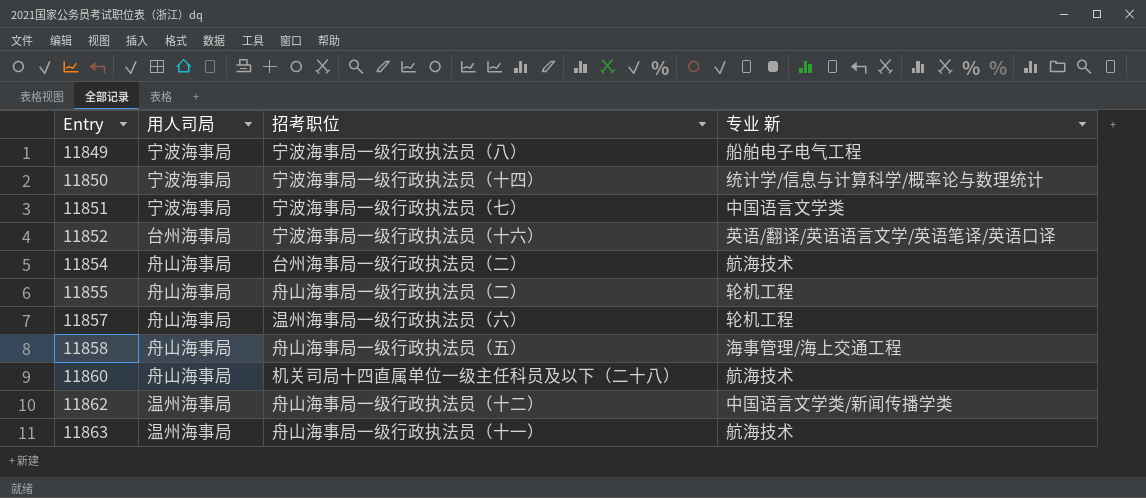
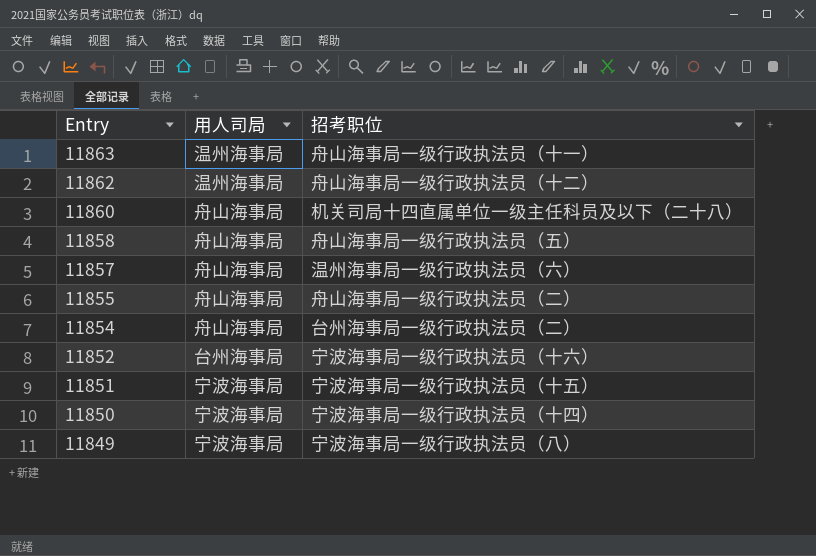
row order: Entry ascending -> Entry descending
column 专业 新 | position: 4 -> none
11851 | 招考职位: 宁波海事局一级行政执法员（七） -> 宁波海事局一级行政执法员（十五）

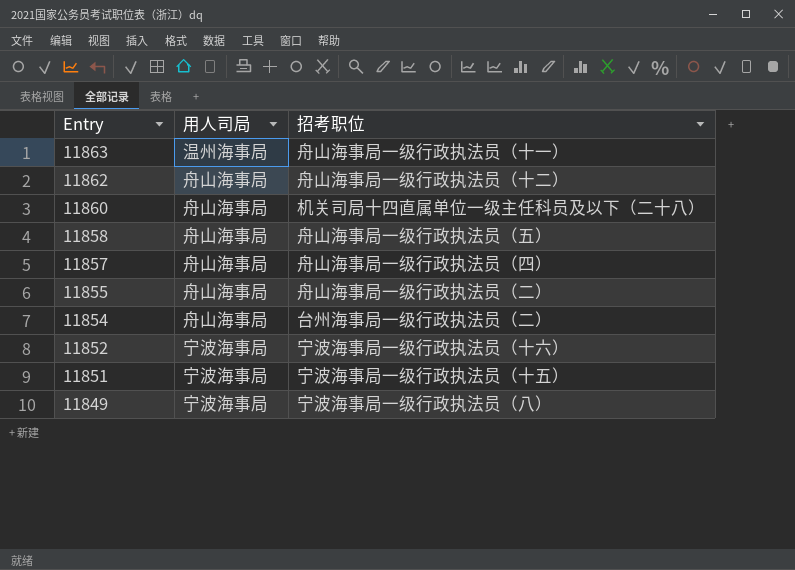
row 11850: 宁波海事局 | 宁波海事局一级行政执法员（十四） -> none
11862 | 用人司局: 温州海事局 -> 舟山海事局
11857 | 招考职位: 温州海事局一级行政执法员（六） -> 舟山海事局一级行政执法员（四）
11852 | 用人司局: 台州海事局 -> 宁波海事局

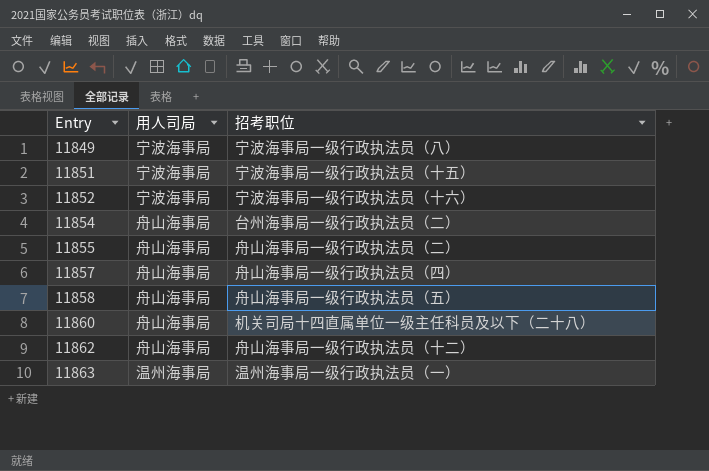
row order: Entry descending -> Entry ascending
11863 | 招考职位: 舟山海事局一级行政执法员（十一） -> 温州海事局一级行政执法员（一）

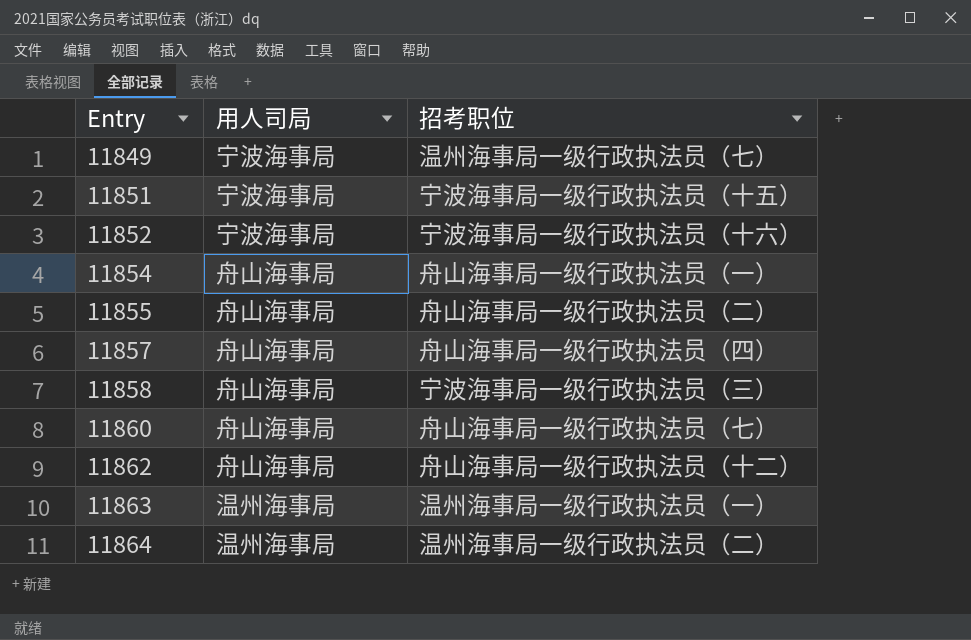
11849 | 招考职位: 宁波海事局一级行政执法员（八） -> 温州海事局一级行政执法员（七）
11854 | 招考职位: 台州海事局一级行政执法员（二） -> 舟山海事局一级行政执法员（一）
11858 | 招考职位: 舟山海事局一级行政执法员（五） -> 宁波海事局一级行政执法员（三）
11860 | 招考职位: 机关司局十四直属单位一级主任科员及以下（二十八） -> 舟山海事局一级行政执法员（七）
row 11864: none -> 温州海事局 | 温州海事局一级行政执法员（二）

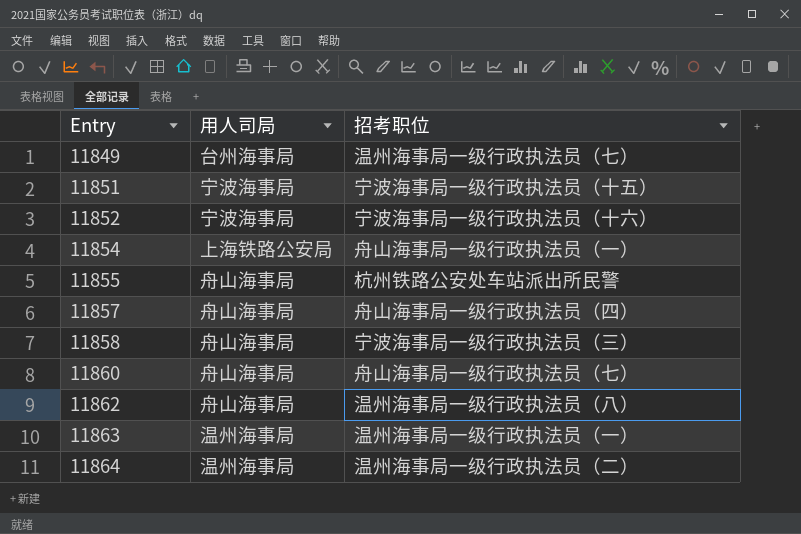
11849 | 用人司局: 宁波海事局 -> 台州海事局
11854 | 用人司局: 舟山海事局 -> 上海铁路公安局
11855 | 招考职位: 舟山海事局一级行政执法员（二） -> 杭州铁路公安处车站派出所民警
11862 | 招考职位: 舟山海事局一级行政执法员（十二） -> 温州海事局一级行政执法员（八）

